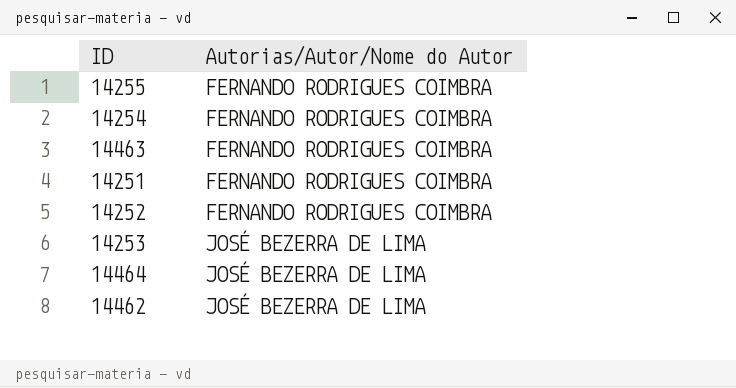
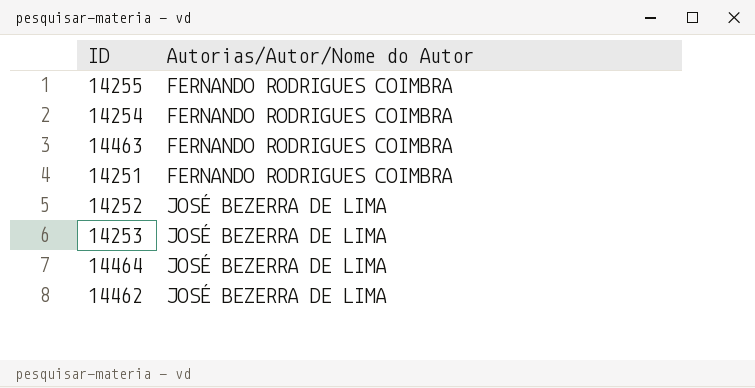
14252 | Autorias/Autor/Nome do Autor: FERNANDO RODRIGUES COIMBRA -> JOSÉ BEZERRA DE LIMA

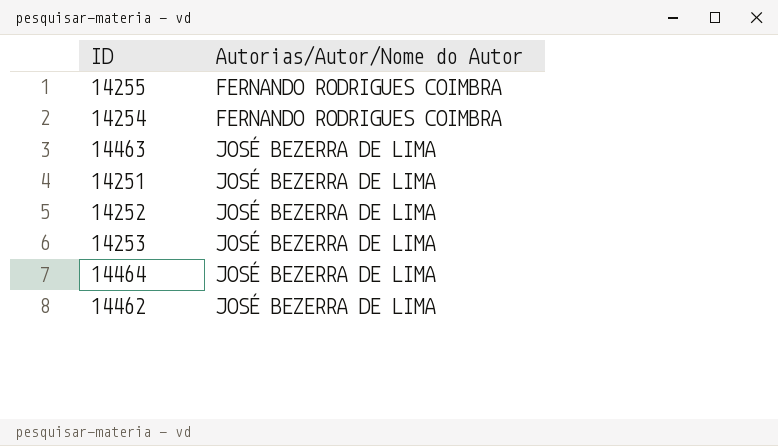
14463 | Autorias/Autor/Nome do Autor: FERNANDO RODRIGUES COIMBRA -> JOSÉ BEZERRA DE LIMA
14251 | Autorias/Autor/Nome do Autor: FERNANDO RODRIGUES COIMBRA -> JOSÉ BEZERRA DE LIMA

